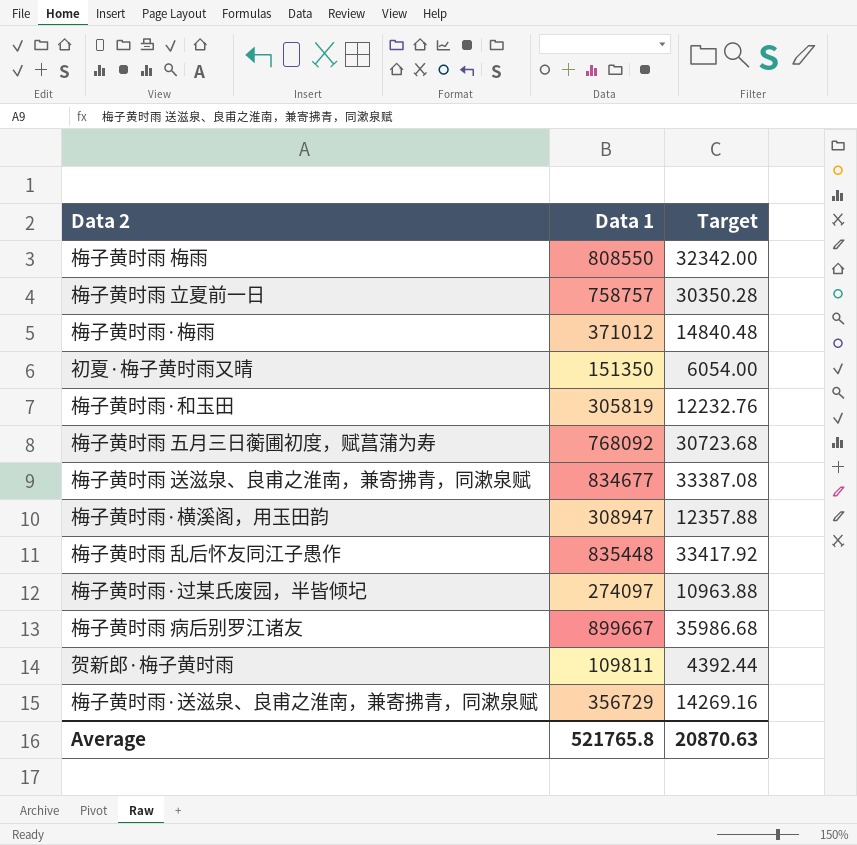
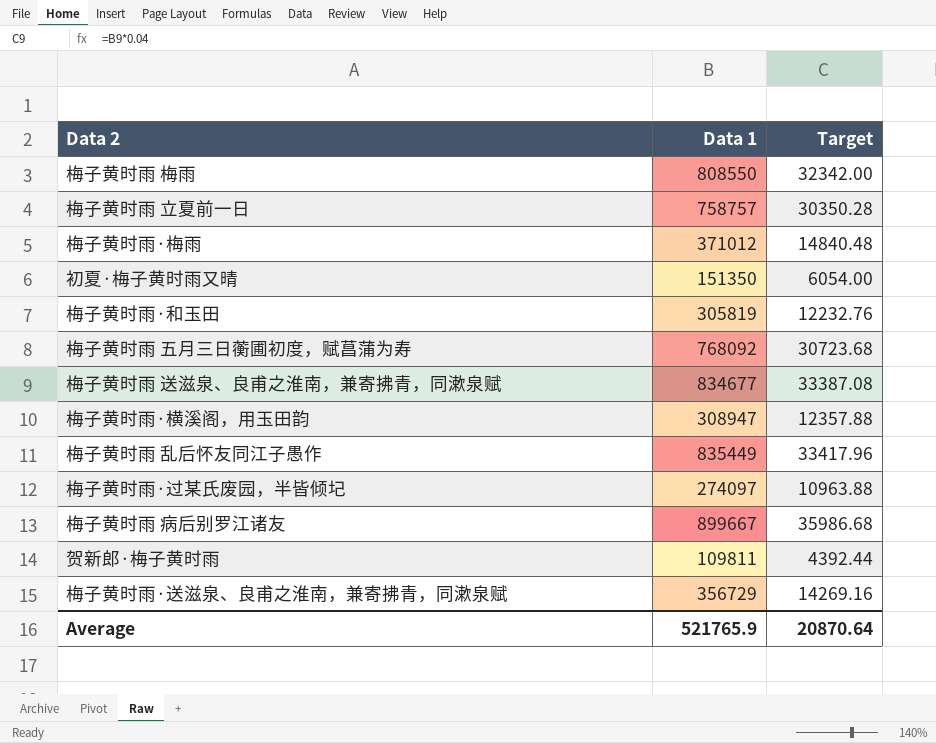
梅子黄时雨 乱后怀友同江子愚作 | Data 1: 835448 -> 835449
梅子黄时雨 乱后怀友同江子愚作 | Target: 33417.92 -> 33417.96
Average | Data 1: 521765.8 -> 521765.9
Average | Target: 20870.63 -> 20870.64

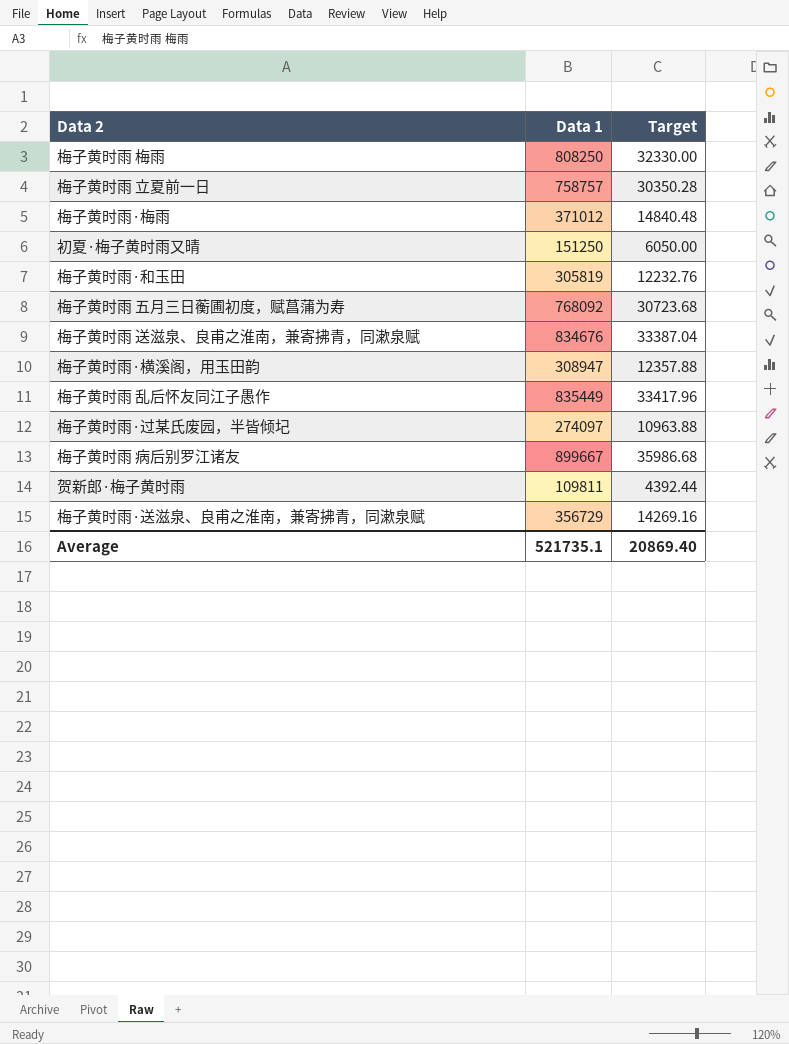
梅子黄时雨 梅雨 | Data 1: 808550 -> 808250
梅子黄时雨 梅雨 | Target: 32342.00 -> 32330.00
初夏·梅子黄时雨又晴 | Data 1: 151350 -> 151250
初夏·梅子黄时雨又晴 | Target: 6054.00 -> 6050.00
梅子黄时雨 送滋泉、良甫之淮南，兼寄拂青，同漱泉赋 | Data 1: 834677 -> 834676
梅子黄时雨 送滋泉、良甫之淮南，兼寄拂青，同漱泉赋 | Target: 33387.08 -> 33387.04
Average | Data 1: 521765.9 -> 521735.1
Average | Target: 20870.64 -> 20869.40

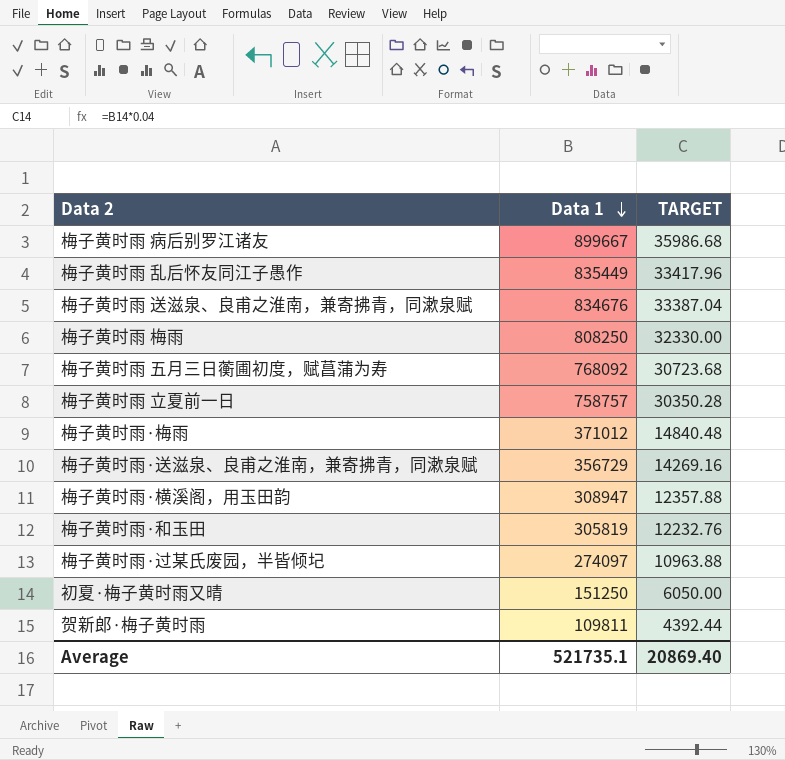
row order: none -> Data 1 descending
column name: Target -> TARGET

